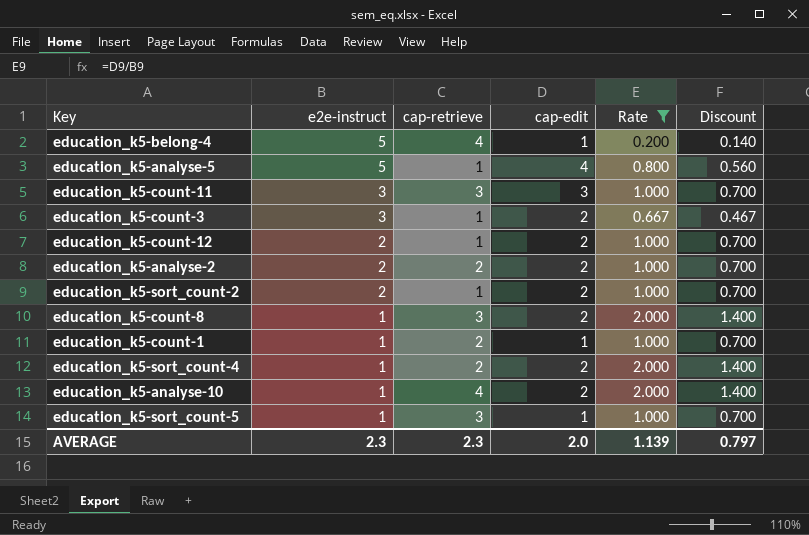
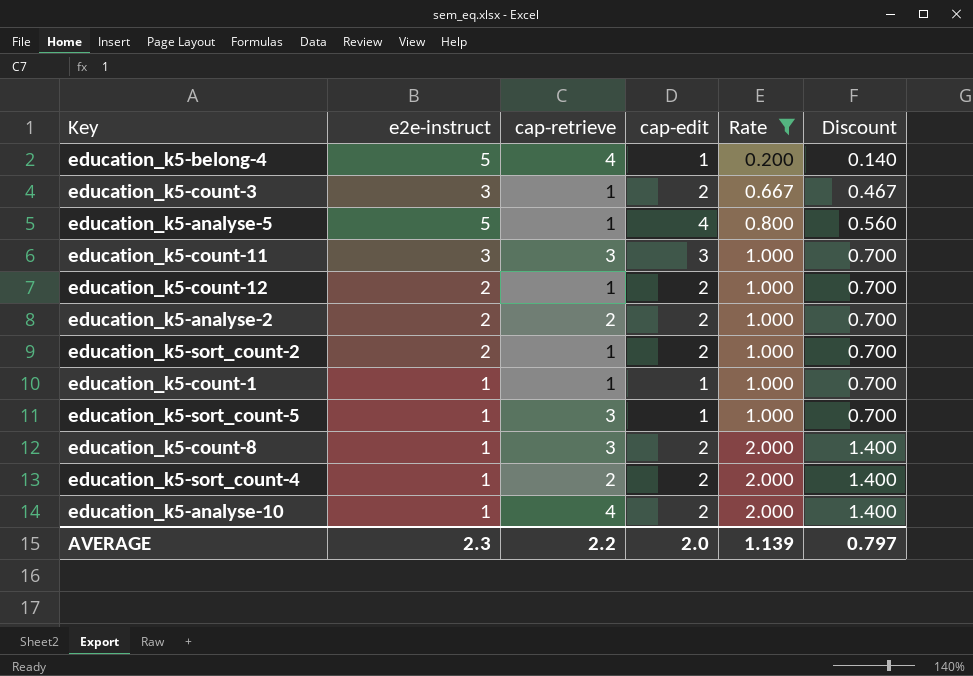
row order: e2e-instruct descending -> Rate ascending
education_k5-count-1 | cap-retrieve: 2 -> 1
AVERAGE | cap-retrieve: 2.3 -> 2.2

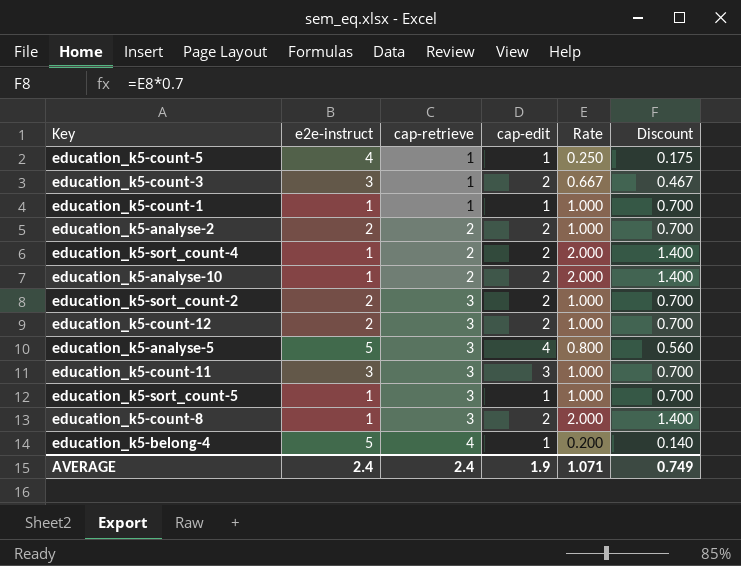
filter: Rate != 0.250 -> none
row order: Rate ascending -> cap-retrieve ascending
education_k5-analyse-10 | cap-retrieve: 4 -> 2
education_k5-sort_count-2 | cap-retrieve: 1 -> 3
education_k5-count-12 | cap-retrieve: 1 -> 3
education_k5-analyse-5 | cap-retrieve: 1 -> 3
AVERAGE | e2e-instruct: 2.3 -> 2.4
AVERAGE | cap-retrieve: 2.2 -> 2.4
AVERAGE | cap-edit: 2.0 -> 1.9
AVERAGE | Rate: 1.139 -> 1.071
AVERAGE | Discount: 0.797 -> 0.749

